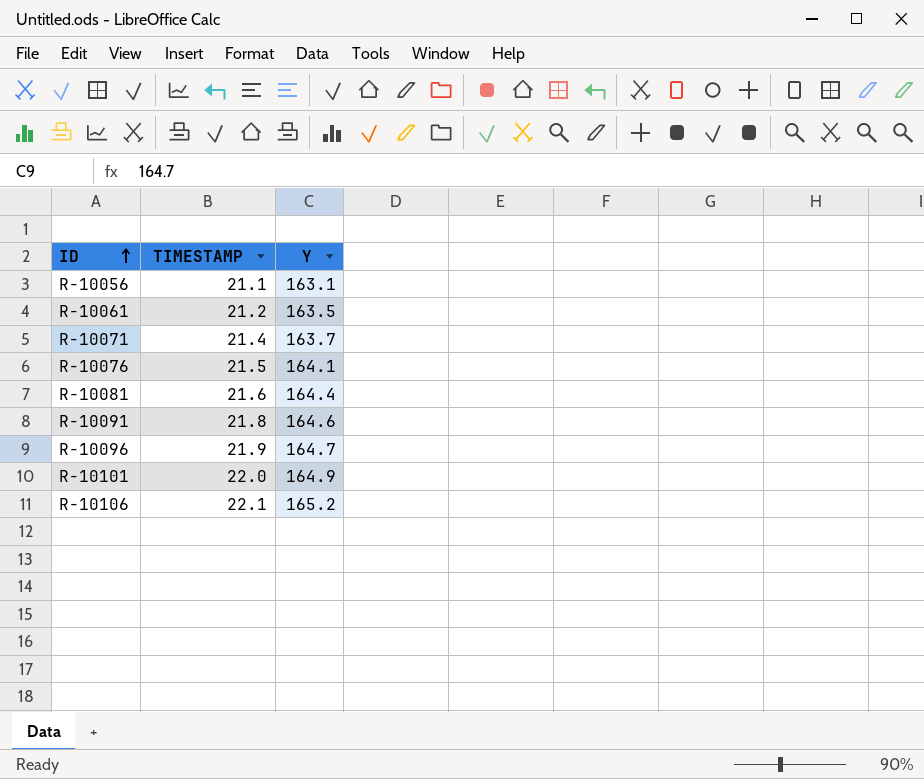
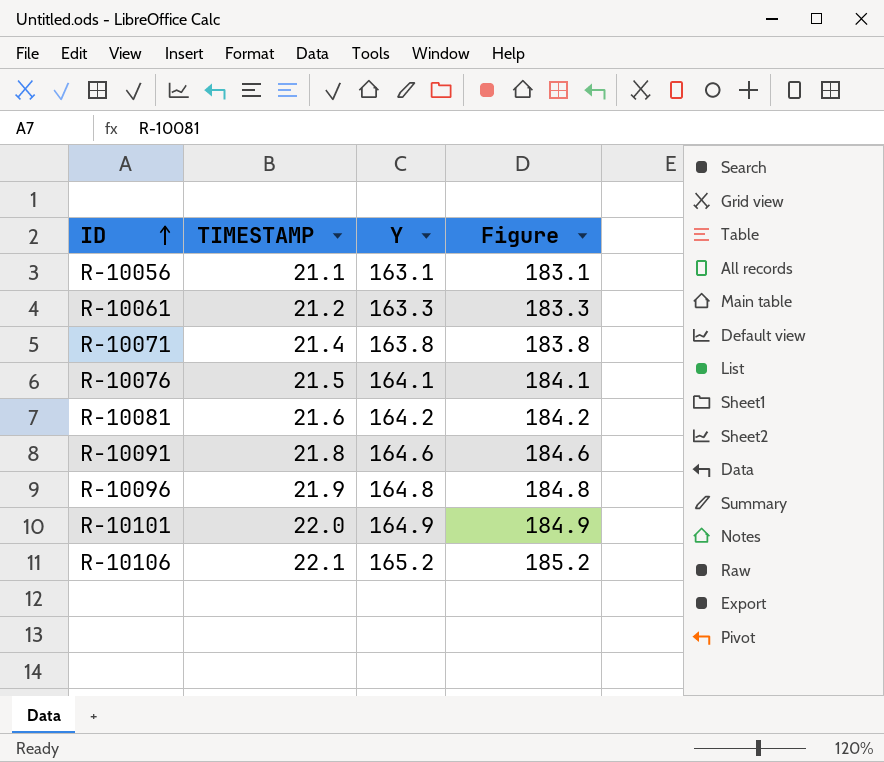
column Figure | formula: none -> [Y] + 20
R-10061 | Y: 163.5 -> 163.3
R-10071 | Y: 163.7 -> 163.8
R-10081 | Y: 164.4 -> 164.2
R-10096 | Y: 164.7 -> 164.8

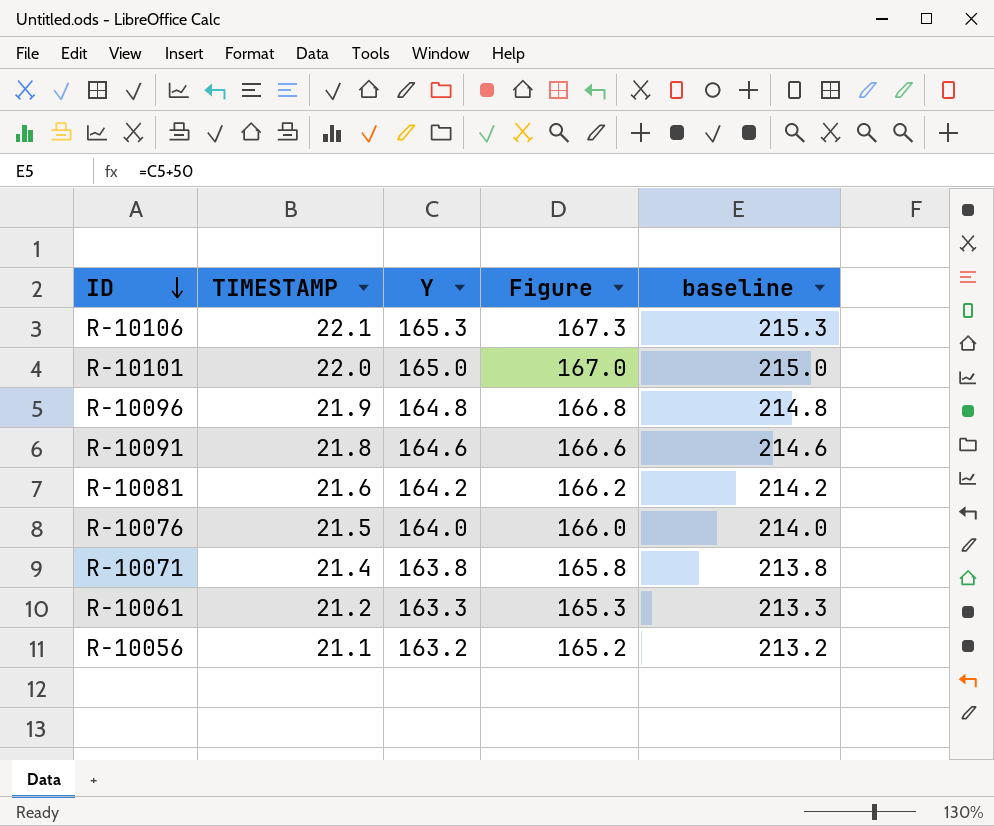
row order: ID ascending -> ID descending
column Figure | formula: [Y] + 20 -> [Y] + 2
column baseline | formula: none -> [Y] + 50
R-10106 | Y: 165.2 -> 165.3
R-10101 | Y: 164.9 -> 165.0
R-10076 | Y: 164.1 -> 164.0
R-10056 | Y: 163.1 -> 163.2

